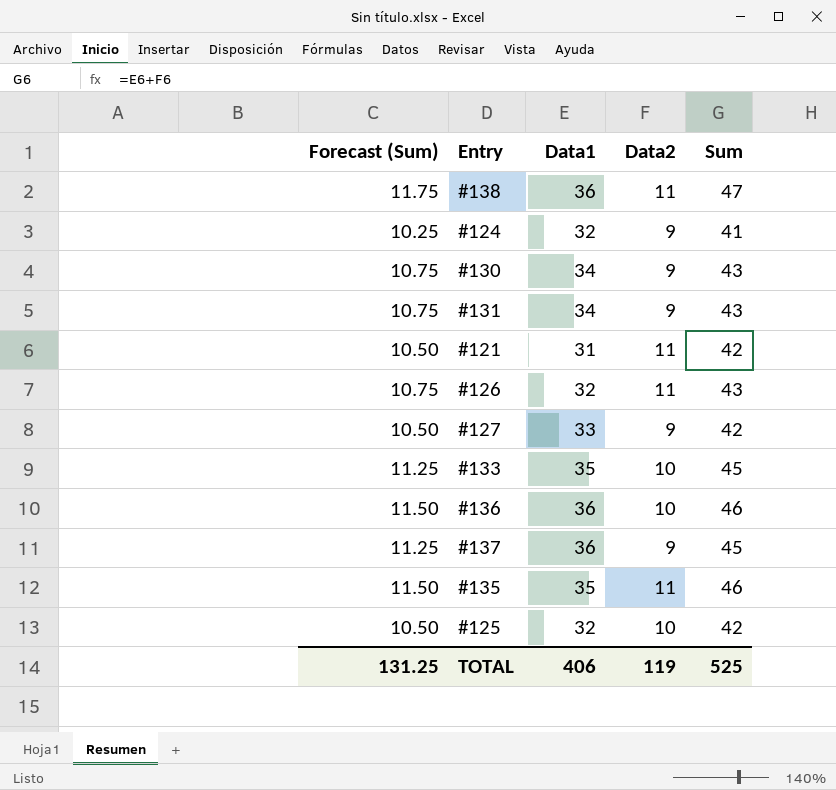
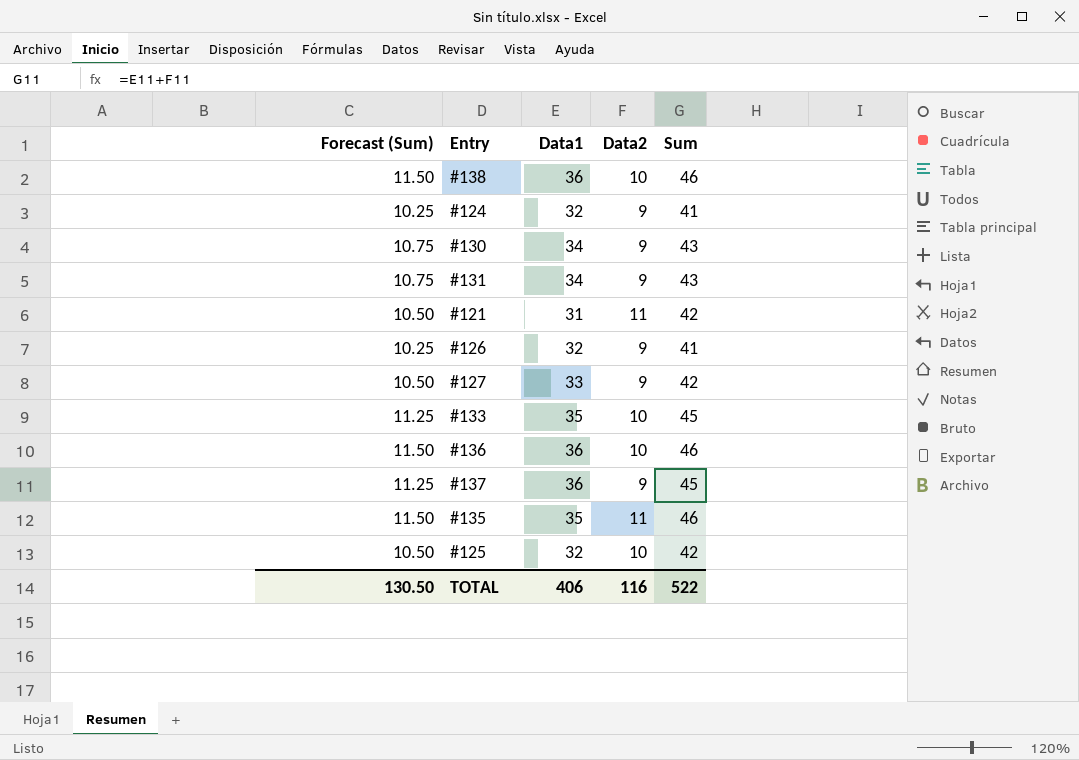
#138 | Forecast (Sum): 11.75 -> 11.50
#138 | Data2: 11 -> 10
#138 | Sum: 47 -> 46
#126 | Forecast (Sum): 10.75 -> 10.25
#126 | Data2: 11 -> 9
#126 | Sum: 43 -> 41
TOTAL | Forecast (Sum): 131.25 -> 130.50
TOTAL | Data2: 119 -> 116
TOTAL | Sum: 525 -> 522

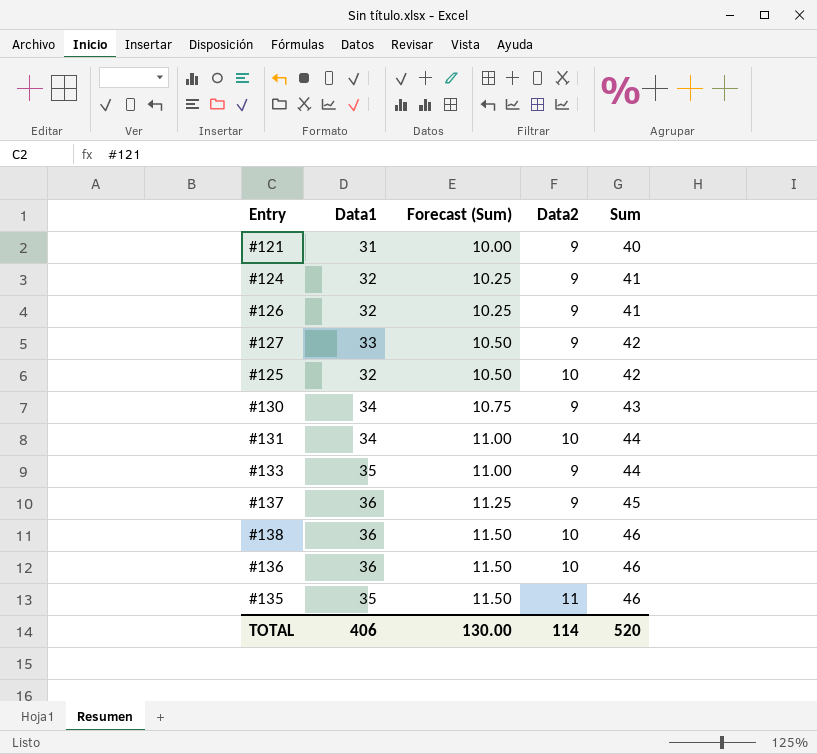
row order: none -> Forecast (Sum) ascending
column Forecast (Sum) | position: 1 -> 3
#121 | Forecast (Sum): 10.50 -> 10.00
#121 | Data2: 11 -> 9
#121 | Sum: 42 -> 40
#131 | Forecast (Sum): 10.75 -> 11.00
#131 | Data2: 9 -> 10
#131 | Sum: 43 -> 44
#133 | Forecast (Sum): 11.25 -> 11.00
#133 | Data2: 10 -> 9
#133 | Sum: 45 -> 44
TOTAL | Forecast (Sum): 130.50 -> 130.00
TOTAL | Data2: 116 -> 114
TOTAL | Sum: 522 -> 520

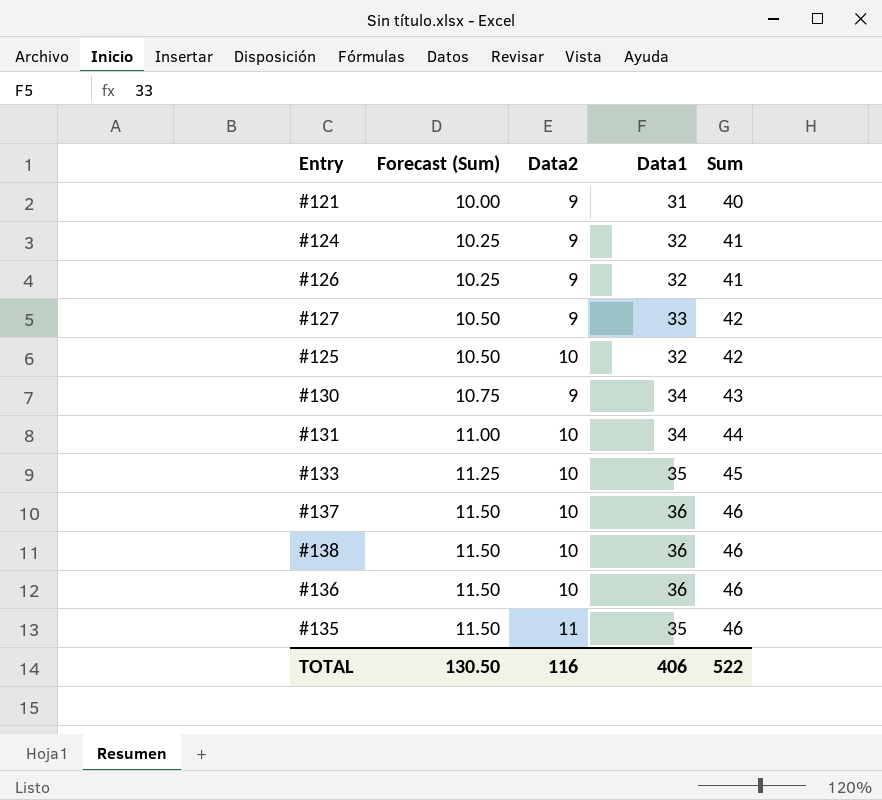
column Data1 | position: 2 -> 4
#133 | Forecast (Sum): 11.00 -> 11.25
#133 | Data2: 9 -> 10
#133 | Sum: 44 -> 45
#137 | Forecast (Sum): 11.25 -> 11.50
#137 | Data2: 9 -> 10
#137 | Sum: 45 -> 46
TOTAL | Forecast (Sum): 130.00 -> 130.50
TOTAL | Data2: 114 -> 116
TOTAL | Sum: 520 -> 522

